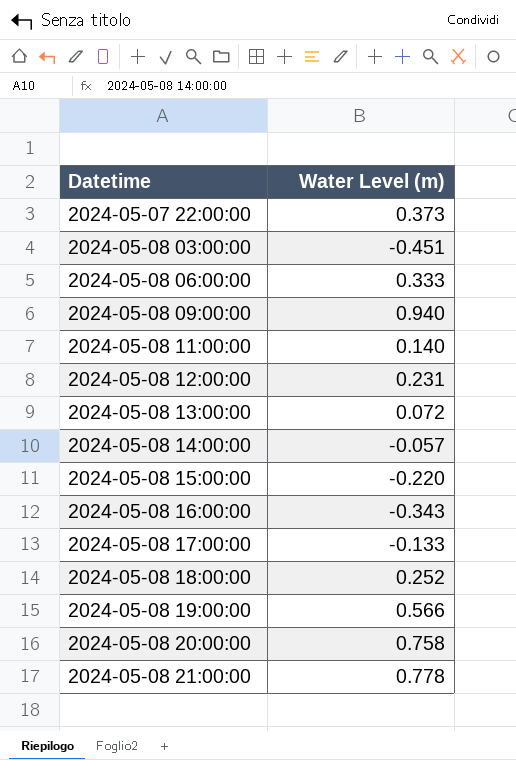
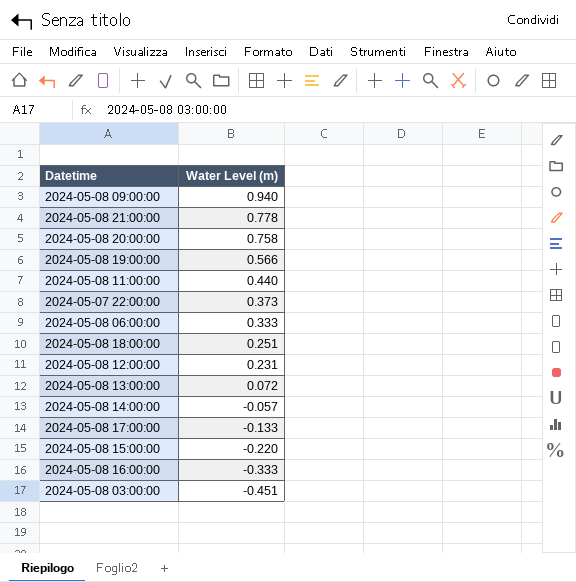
row order: Datetime ascending -> Water Level (m) descending
2024-05-08 11:00:00 | Water Level (m): 0.140 -> 0.440
2024-05-08 18:00:00 | Water Level (m): 0.252 -> 0.251
2024-05-08 16:00:00 | Water Level (m): -0.343 -> -0.333

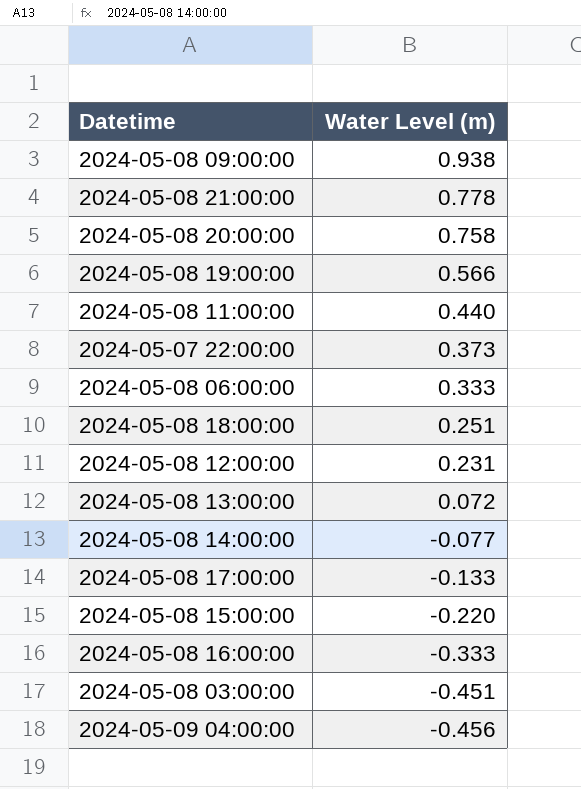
2024-05-08 09:00:00 | Water Level (m): 0.940 -> 0.938
2024-05-08 14:00:00 | Water Level (m): -0.057 -> -0.077
row 2024-05-09 04:00:00: none -> -0.456

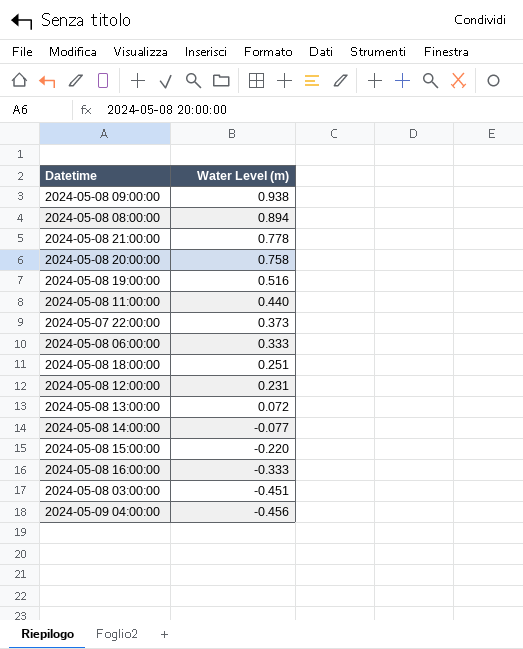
row 2024-05-08 17:00:00: -0.133 -> none
row 2024-05-08 08:00:00: none -> 0.894
2024-05-08 19:00:00 | Water Level (m): 0.566 -> 0.516

